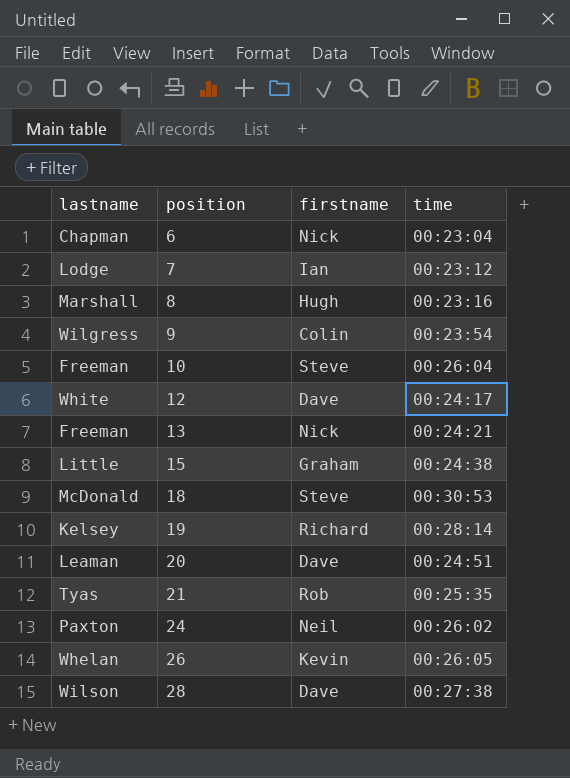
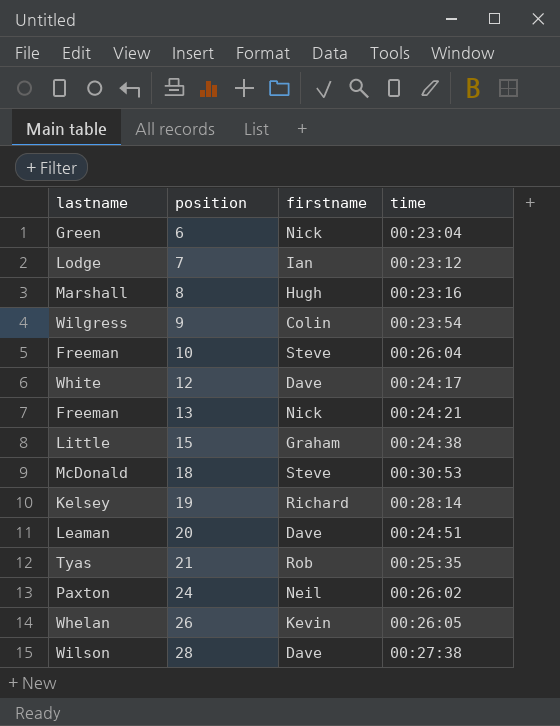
6 | lastname: Chapman -> Green

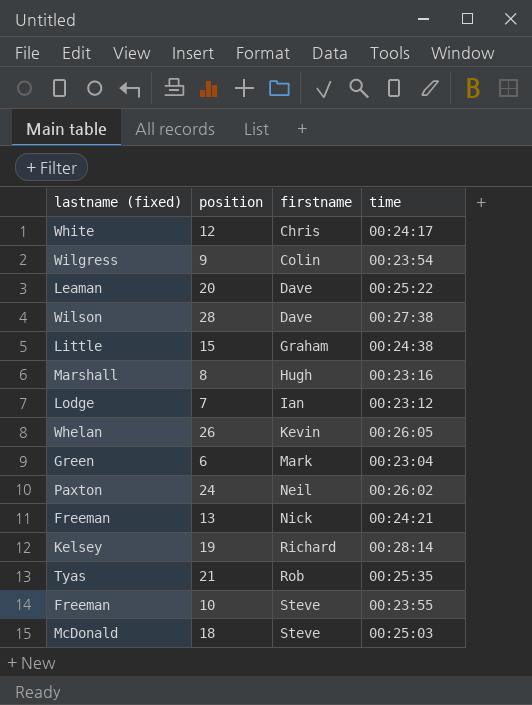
row order: position ascending -> firstname ascending
column name: lastname -> lastname (fixed)
12 | firstname: Dave -> Chris
20 | time: 00:24:51 -> 00:25:22
6 | firstname: Nick -> Mark
10 | time: 00:26:04 -> 00:23:55
18 | time: 00:30:53 -> 00:25:03

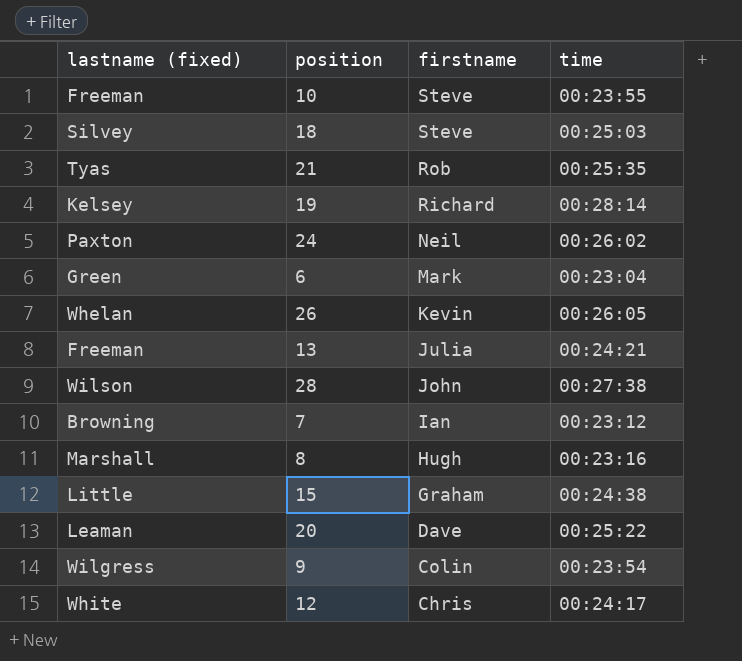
row order: firstname ascending -> firstname descending
18 | lastname (fixed): McDonald -> Silvey
13 | firstname: Nick -> Julia
28 | firstname: Dave -> John
7 | lastname (fixed): Lodge -> Browning

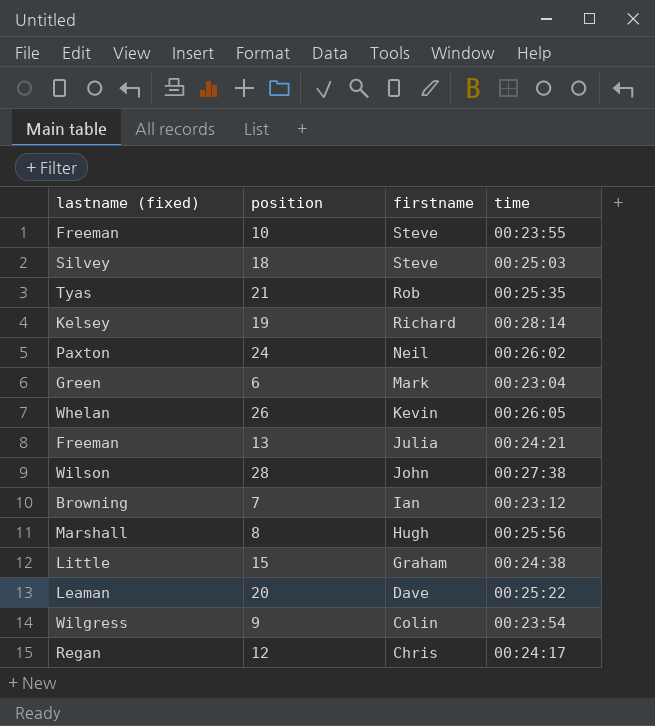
8 | time: 00:23:16 -> 00:25:56
12 | lastname (fixed): White -> Regan

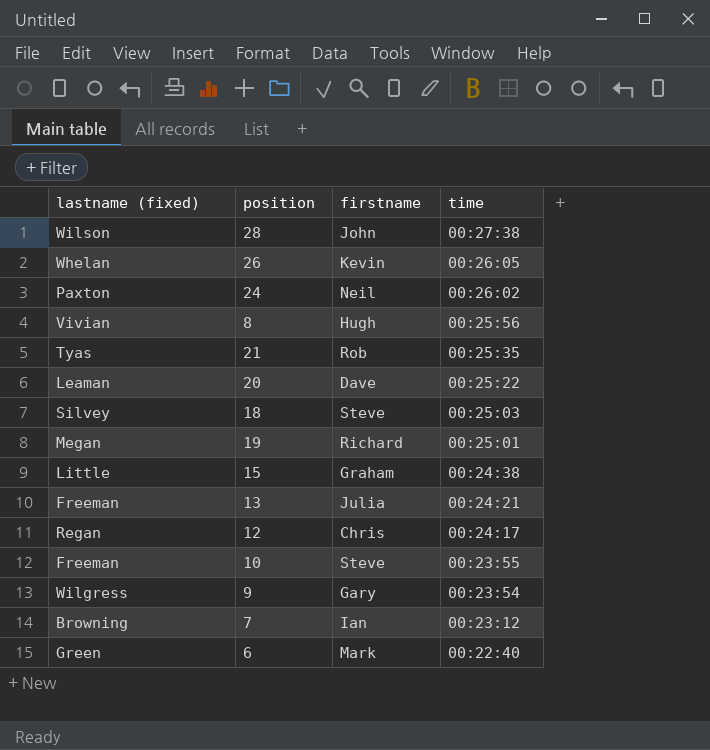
row order: firstname descending -> time descending
8 | lastname (fixed): Marshall -> Vivian
19 | lastname (fixed): Kelsey -> Megan
19 | time: 00:28:14 -> 00:25:01
9 | firstname: Colin -> Gary
6 | time: 00:23:04 -> 00:22:40

